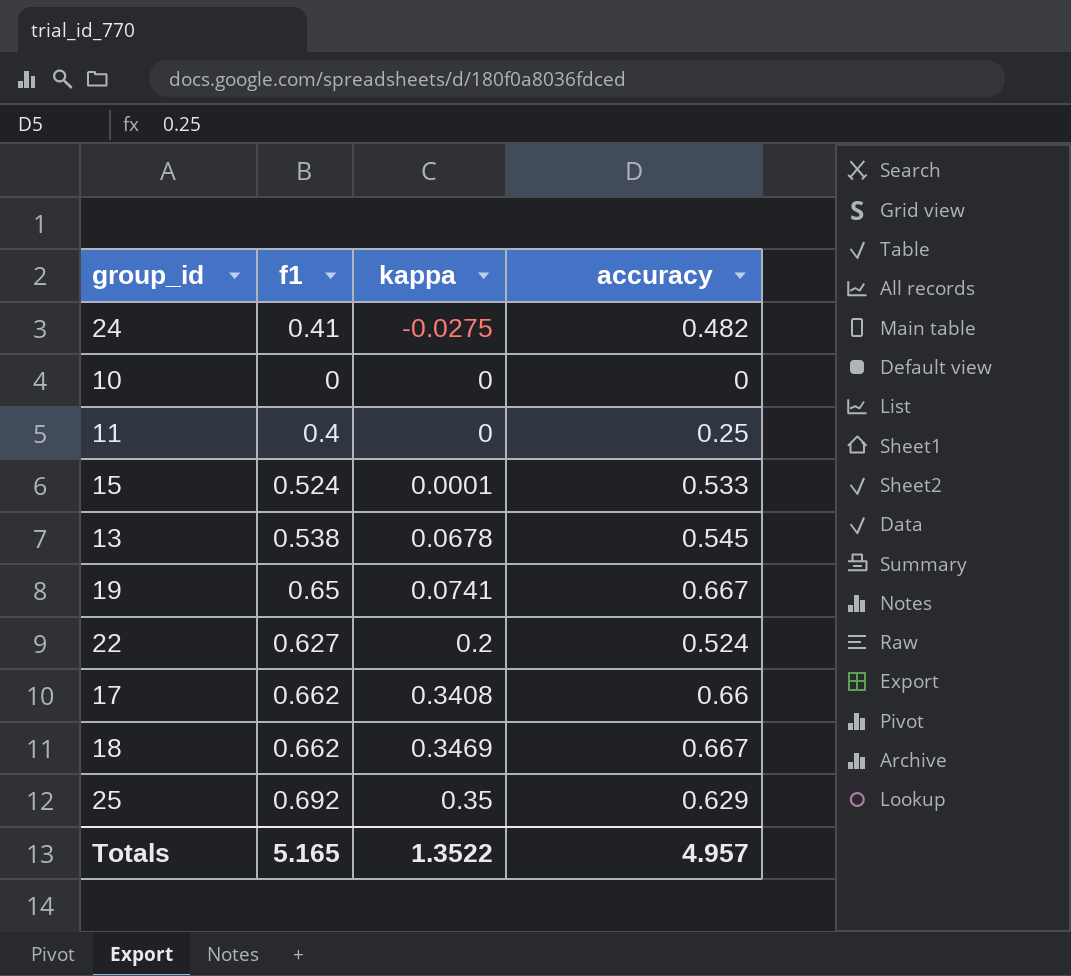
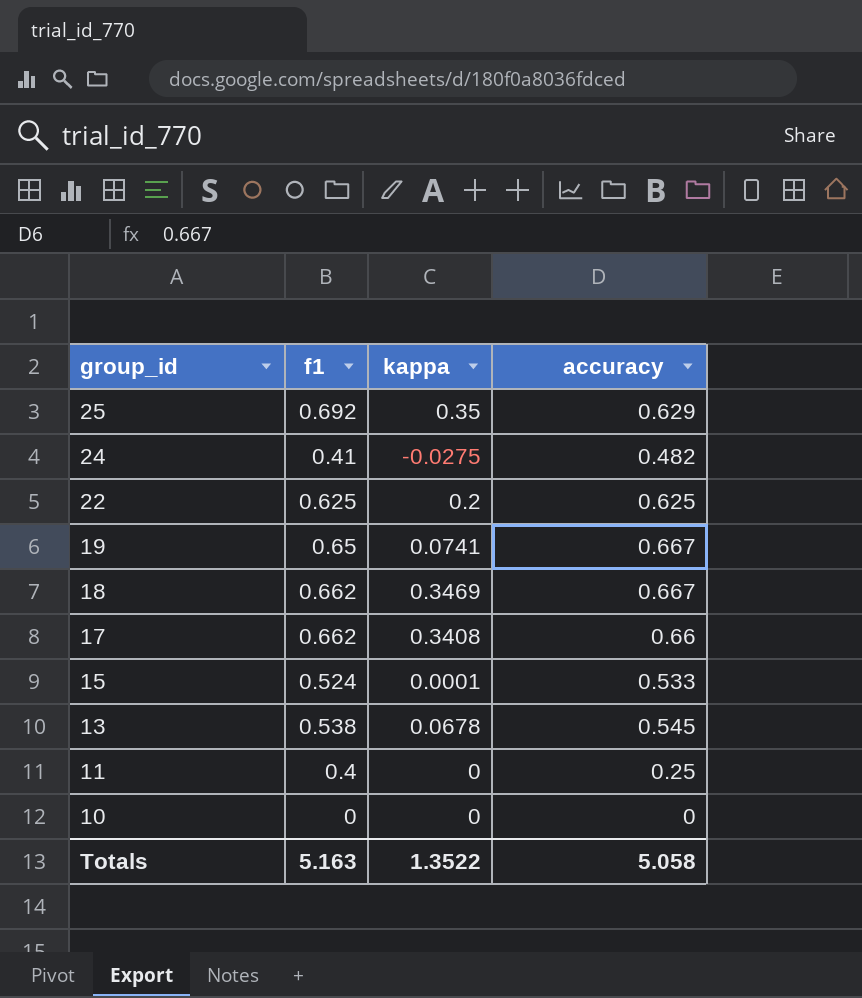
row order: kappa ascending -> group_id descending
22 | f1: 0.627 -> 0.625
22 | accuracy: 0.524 -> 0.625
Totals | f1: 5.165 -> 5.163
Totals | accuracy: 4.957 -> 5.058

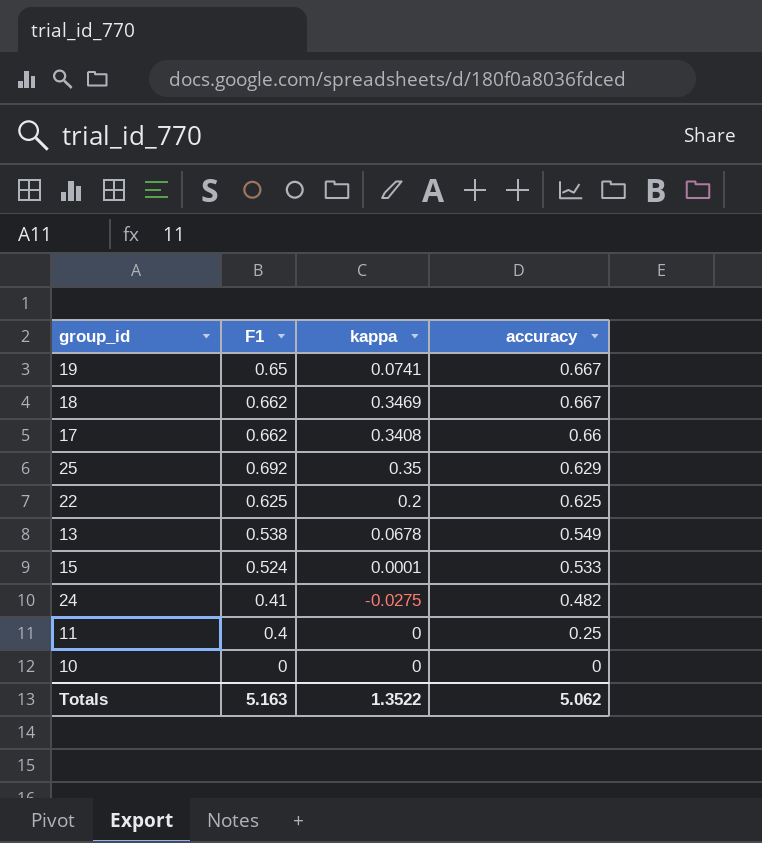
row order: group_id descending -> accuracy descending
column name: f1 -> F1
13 | accuracy: 0.545 -> 0.549
Totals | accuracy: 5.058 -> 5.062

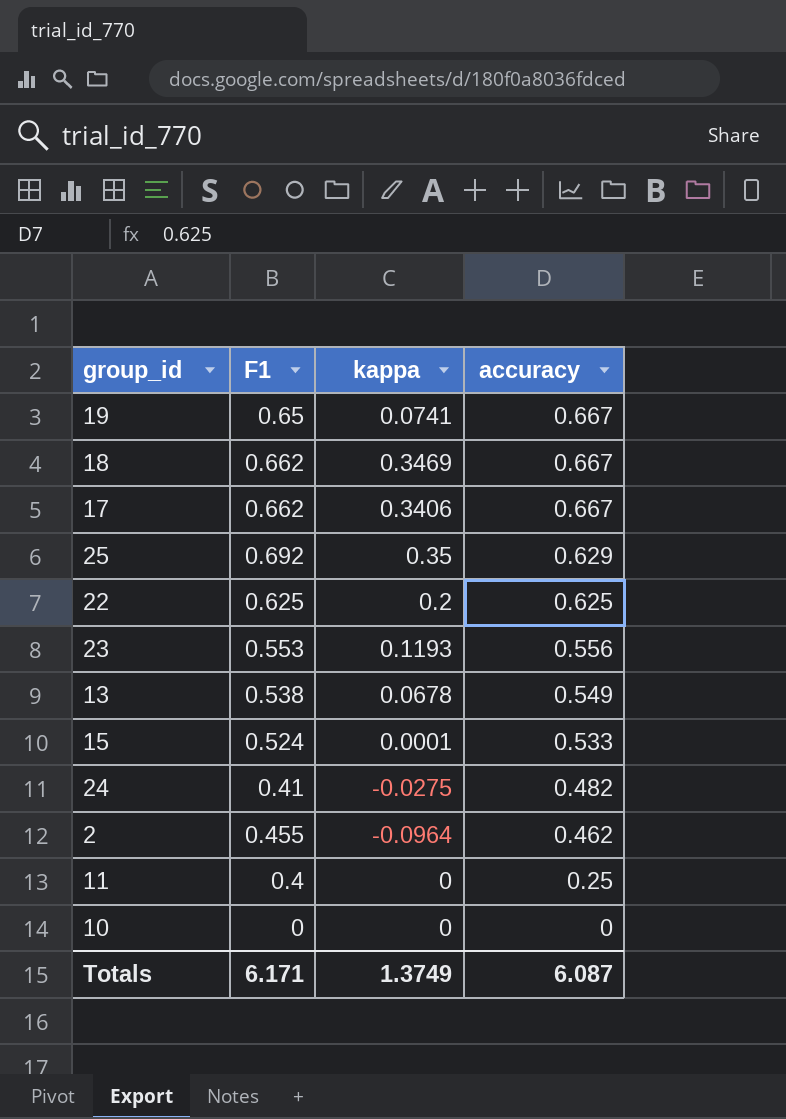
17 | kappa: 0.3408 -> 0.3406
17 | accuracy: 0.66 -> 0.667
row 23: none -> 0.553 | 0.1193 | 0.556
row 2: none -> 0.455 | -0.0964 | 0.462
Totals | F1: 5.163 -> 6.171
Totals | kappa: 1.3522 -> 1.3749
Totals | accuracy: 5.062 -> 6.087

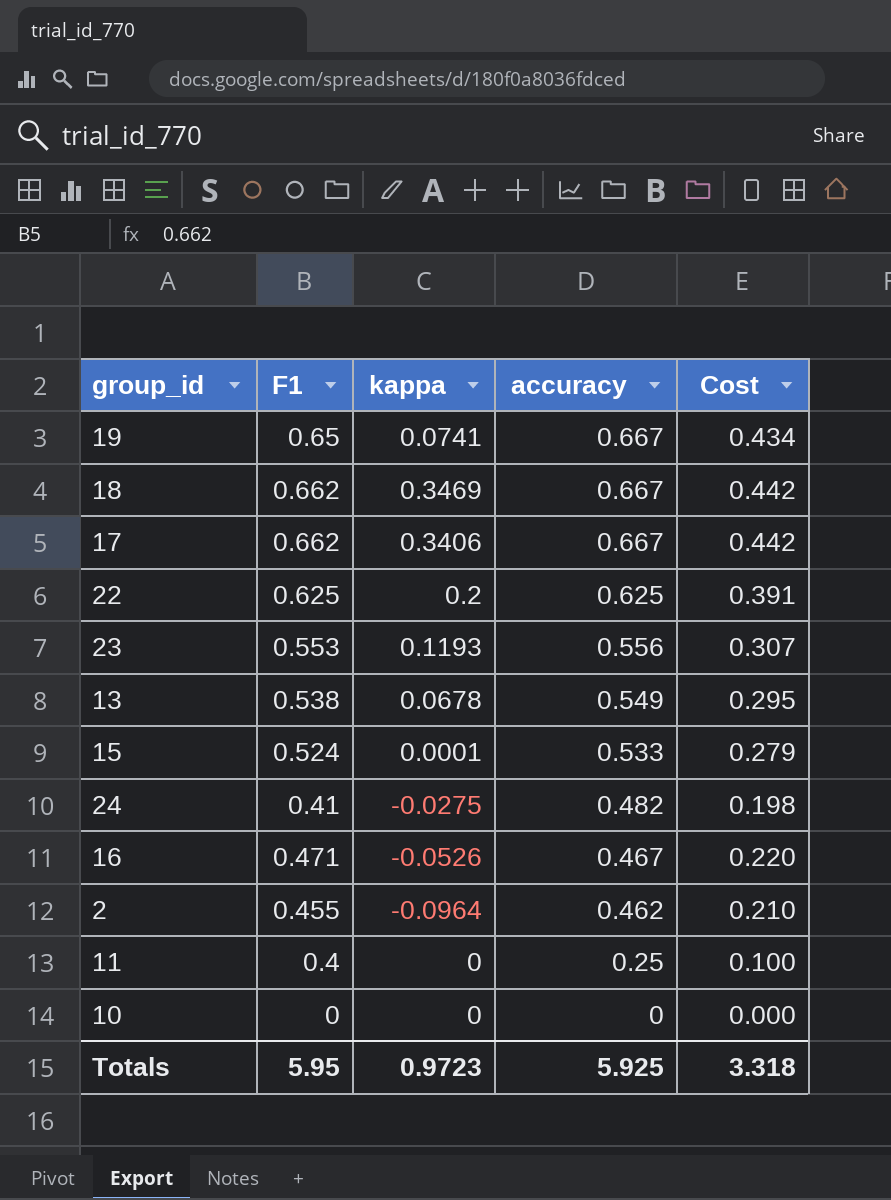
column Cost | formula: none -> [F1] * [accuracy]
row 25: 0.692 | 0.35 | 0.629 -> none
row 16: none -> 0.471 | -0.0526 | 0.467 | 0.220
Totals | F1: 6.171 -> 5.95
Totals | kappa: 1.3749 -> 0.9723
Totals | accuracy: 6.087 -> 5.925

